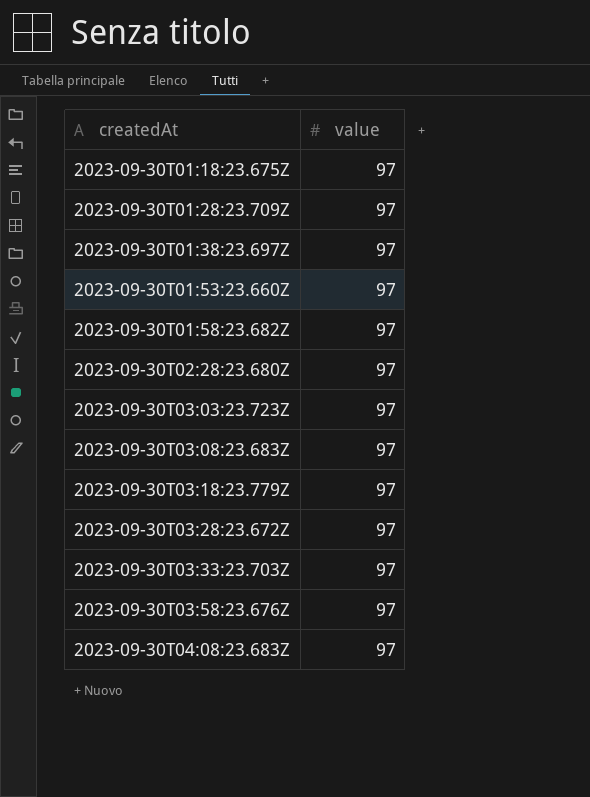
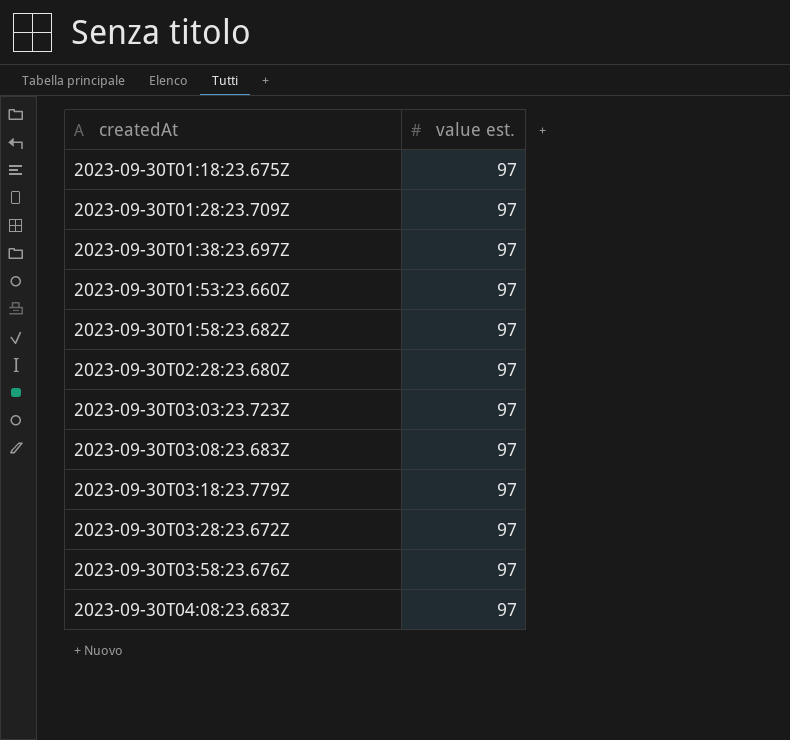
column name: value -> value est.
row 2023-09-30T03:33:23.703Z: 97 -> none

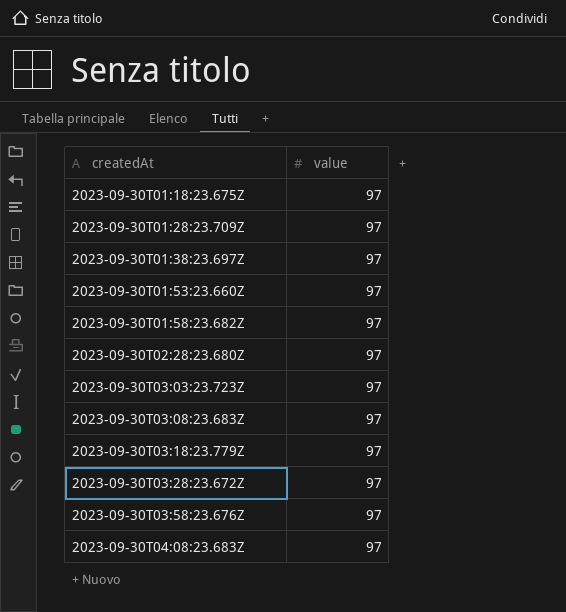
column name: value est. -> value

